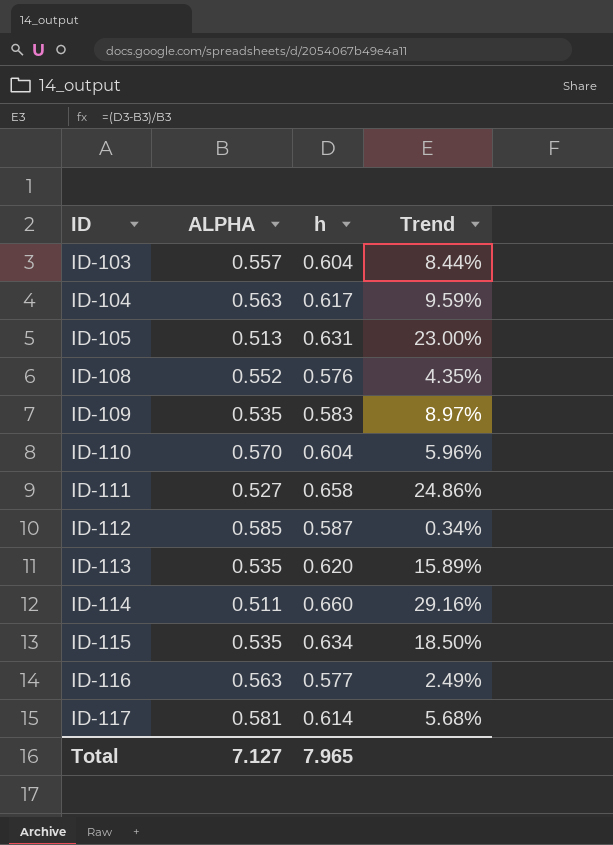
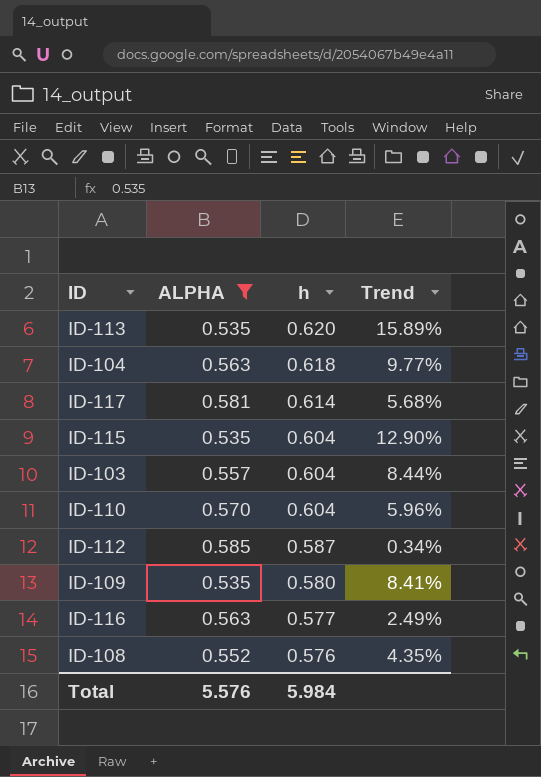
filter: none -> ALPHA >= 0.535
row order: ID ascending -> h descending
ID-104 | h: 0.617 -> 0.618
ID-104 | Trend: 9.59% -> 9.77%
ID-115 | h: 0.634 -> 0.604
ID-115 | Trend: 18.50% -> 12.90%
ID-109 | h: 0.583 -> 0.580
ID-109 | Trend: 8.97% -> 8.41%
Total | ALPHA: 7.127 -> 5.576
Total | h: 7.965 -> 5.984

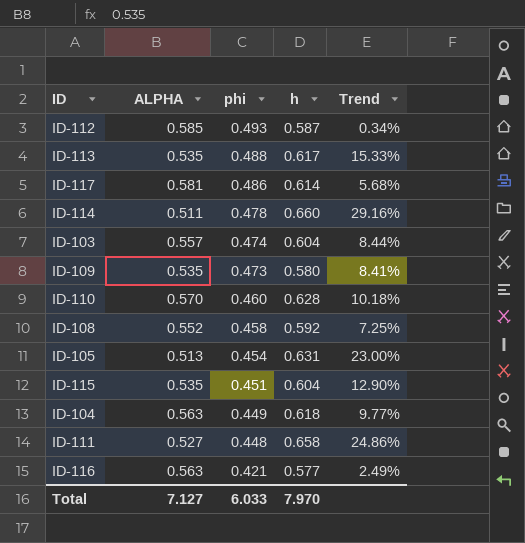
filter: ALPHA >= 0.535 -> none
row order: h descending -> phi descending
column phi | position: none -> 3
ID-113 | h: 0.620 -> 0.617
ID-113 | Trend: 15.89% -> 15.33%
ID-110 | h: 0.604 -> 0.628
ID-110 | Trend: 5.96% -> 10.18%
ID-108 | h: 0.576 -> 0.592
ID-108 | Trend: 4.35% -> 7.25%
Total | ALPHA: 5.576 -> 7.127
Total | h: 5.984 -> 7.970

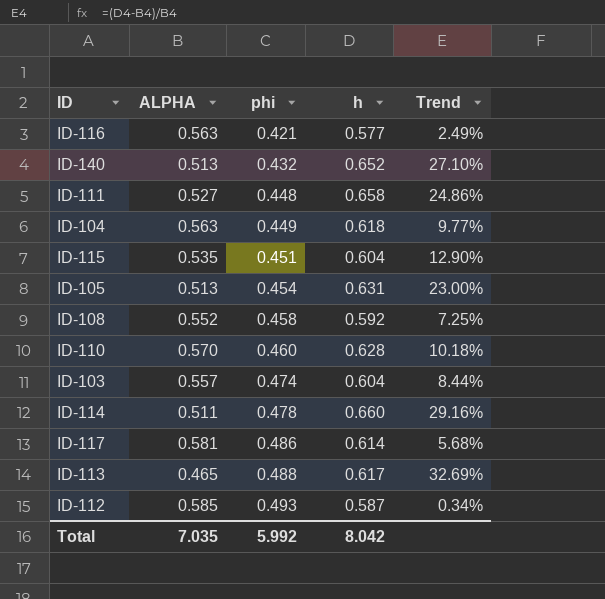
row order: phi descending -> phi ascending
row ID-109: 0.535 | 0.473 | 0.580 | 8.41% -> none
row ID-140: none -> 0.513 | 0.432 | 0.652 | 27.10%
ID-113 | ALPHA: 0.535 -> 0.465
ID-113 | Trend: 15.33% -> 32.69%
Total | ALPHA: 7.127 -> 7.035
Total | phi: 6.033 -> 5.992
Total | h: 7.970 -> 8.042

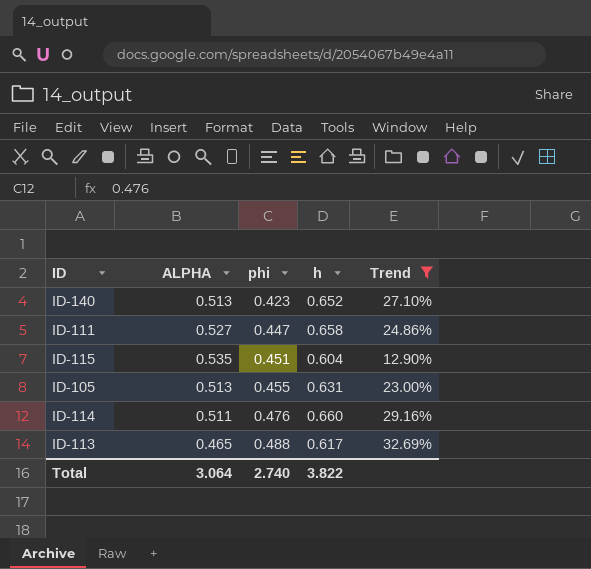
filter: none -> Trend >= 12.90%
ID-140 | phi: 0.432 -> 0.423
ID-111 | phi: 0.448 -> 0.447
ID-105 | phi: 0.454 -> 0.455
ID-114 | phi: 0.478 -> 0.476
Total | ALPHA: 7.035 -> 3.064
Total | phi: 5.992 -> 2.740
Total | h: 8.042 -> 3.822

